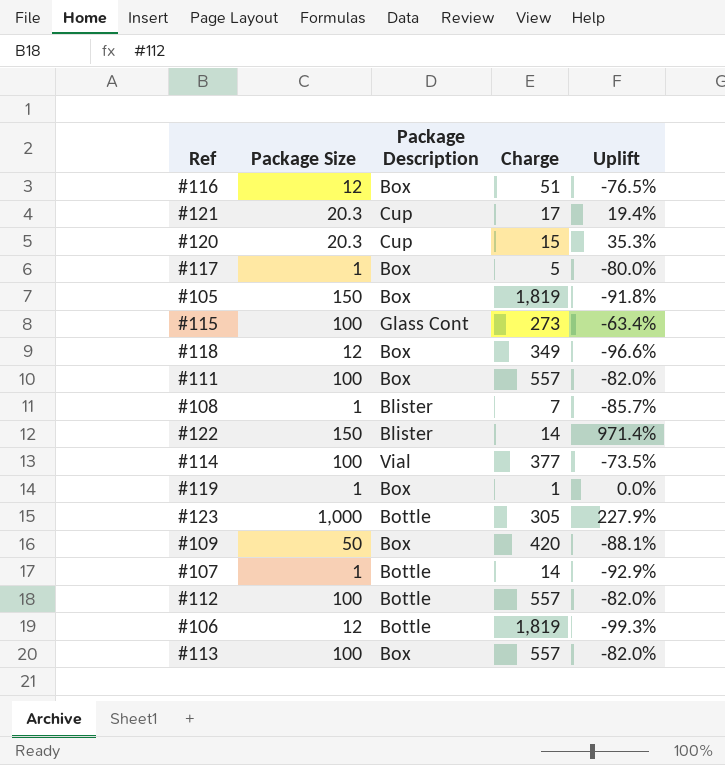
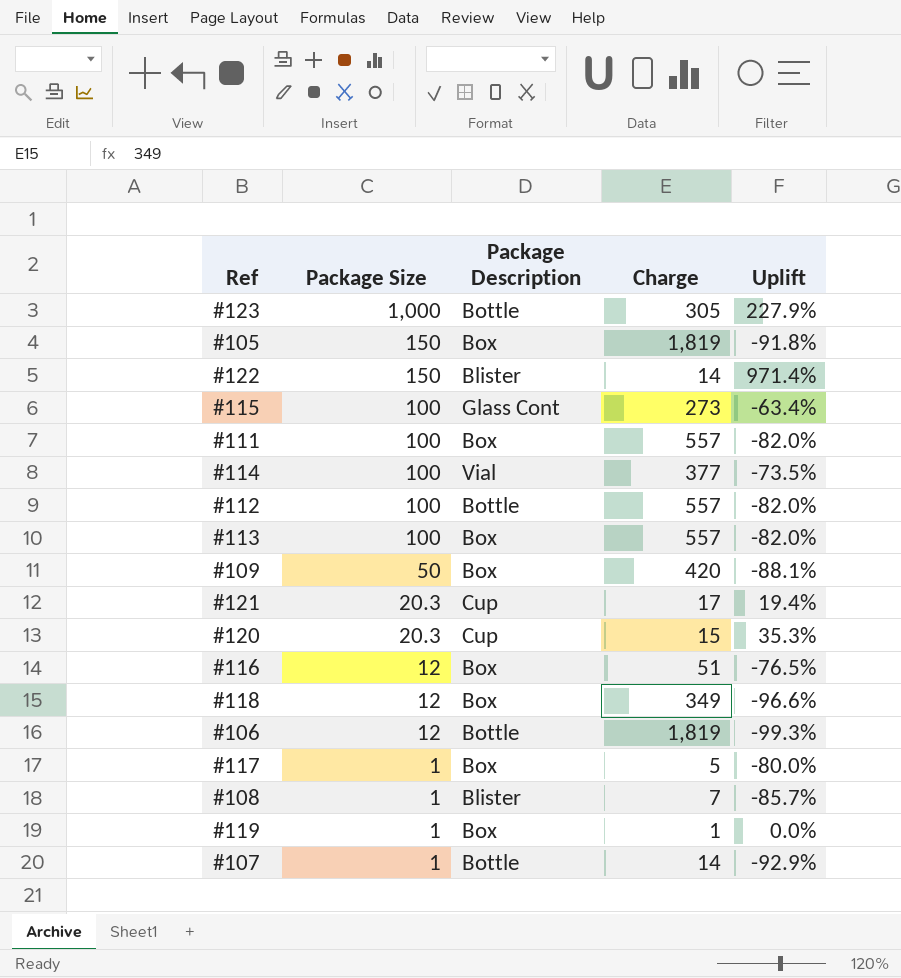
row order: none -> Package Size descending

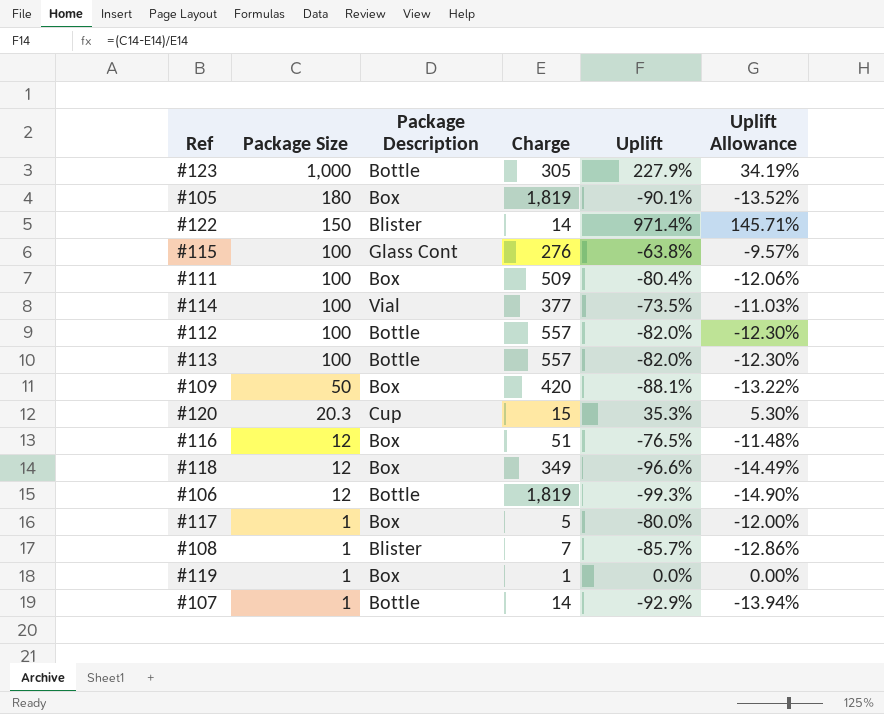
column Uplift Allowance | formula: none -> [Uplift] * 0.15
row #121: 20.3 | Cup | 17 | 19.4% -> none
#105 | Package Size: 150 -> 180
#105 | Uplift: -91.8% -> -90.1%
#115 | Charge: 273 -> 276
#115 | Uplift: -63.4% -> -63.8%
#111 | Charge: 557 -> 509
#111 | Uplift: -82.0% -> -80.4%
#113 | Package Description: Box -> Bottle

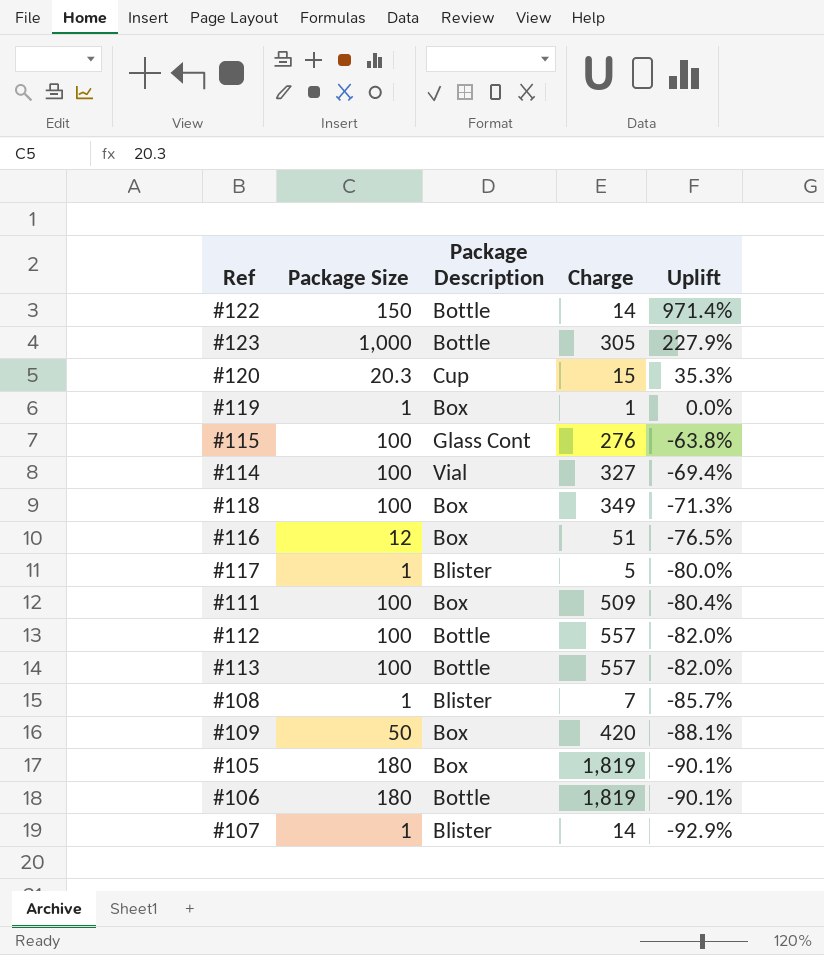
row order: Package Size descending -> Uplift descending
column Uplift Allowance | formula: [Uplift] * 0.15 -> none
#122 | Package Description: Blister -> Bottle
#114 | Charge: 377 -> 327
#114 | Uplift: -73.5% -> -69.4%
#118 | Package Size: 12 -> 100
#118 | Uplift: -96.6% -> -71.3%
#117 | Package Description: Box -> Blister
#106 | Package Size: 12 -> 180
#106 | Uplift: -99.3% -> -90.1%
#107 | Package Description: Bottle -> Blister

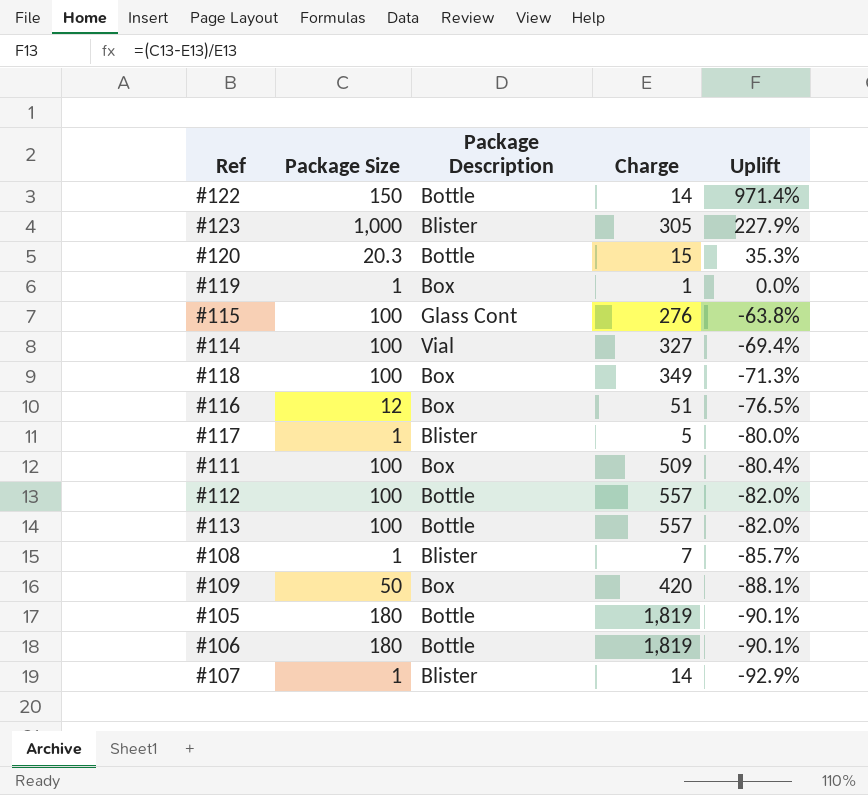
#123 | Package Description: Bottle -> Blister
#120 | Package Description: Cup -> Bottle
#105 | Package Description: Box -> Bottle

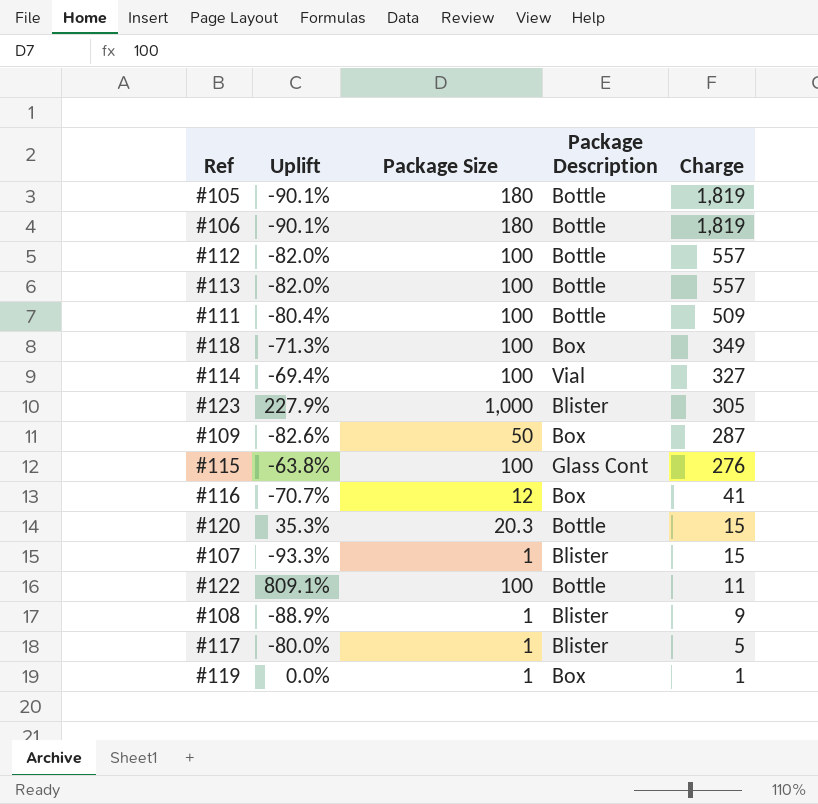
row order: Uplift descending -> Charge descending
column Uplift | position: 5 -> 2
#111 | Package Description: Box -> Bottle
#109 | Uplift: -88.1% -> -82.6%
#109 | Charge: 420 -> 287
#116 | Uplift: -76.5% -> -70.7%
#116 | Charge: 51 -> 41
#107 | Uplift: -92.9% -> -93.3%
#107 | Charge: 14 -> 15
#122 | Uplift: 971.4% -> 809.1%
#122 | Package Size: 150 -> 100
#122 | Charge: 14 -> 11
#108 | Uplift: -85.7% -> -88.9%
#108 | Charge: 7 -> 9

